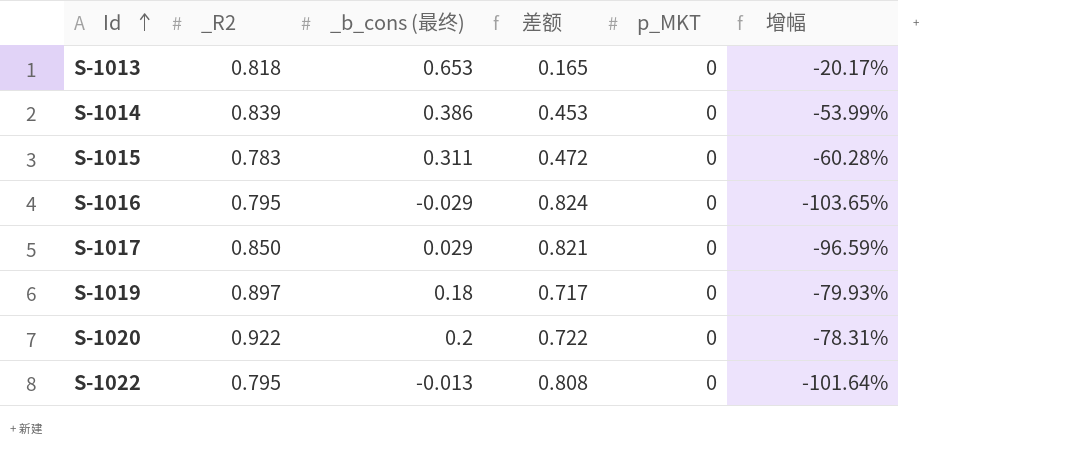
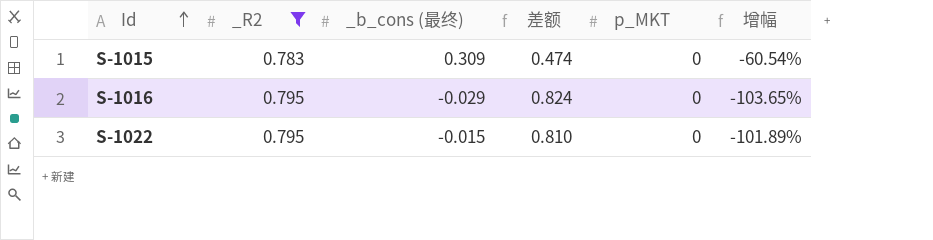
filter: none -> _R2 <= 0.795
S-1015 | _b_cons (最终): 0.311 -> 0.309
S-1015 | 差额: 0.472 -> 0.474
S-1015 | 增幅: -60.28% -> -60.54%
S-1022 | _b_cons (最终): -0.013 -> -0.015
S-1022 | 差额: 0.808 -> 0.810
S-1022 | 增幅: -101.64% -> -101.89%

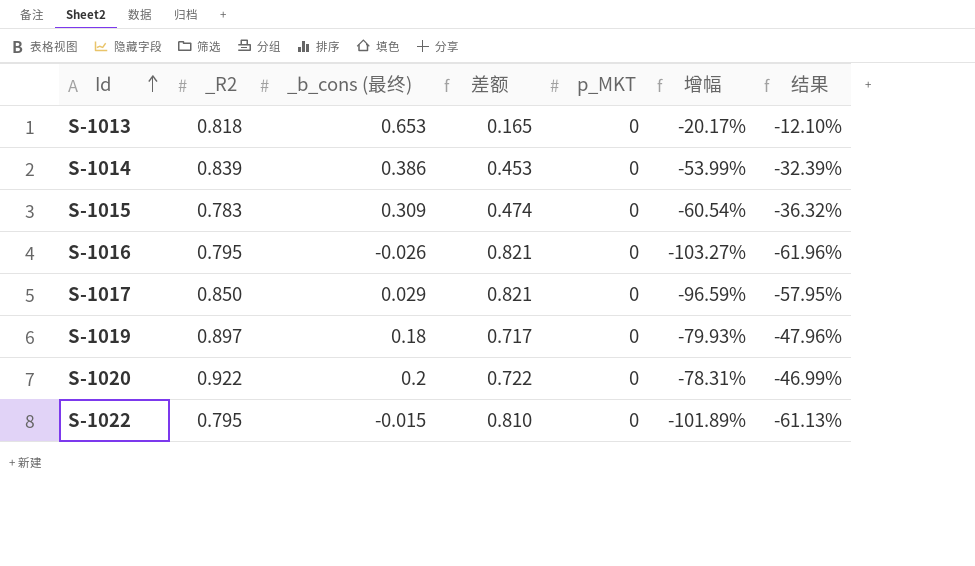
filter: _R2 <= 0.795 -> none
column 结果 | formula: none -> [增幅] * 0.6
S-1016 | _b_cons (最终): -0.029 -> -0.026
S-1016 | 差额: 0.824 -> 0.821
S-1016 | 增幅: -103.65% -> -103.27%

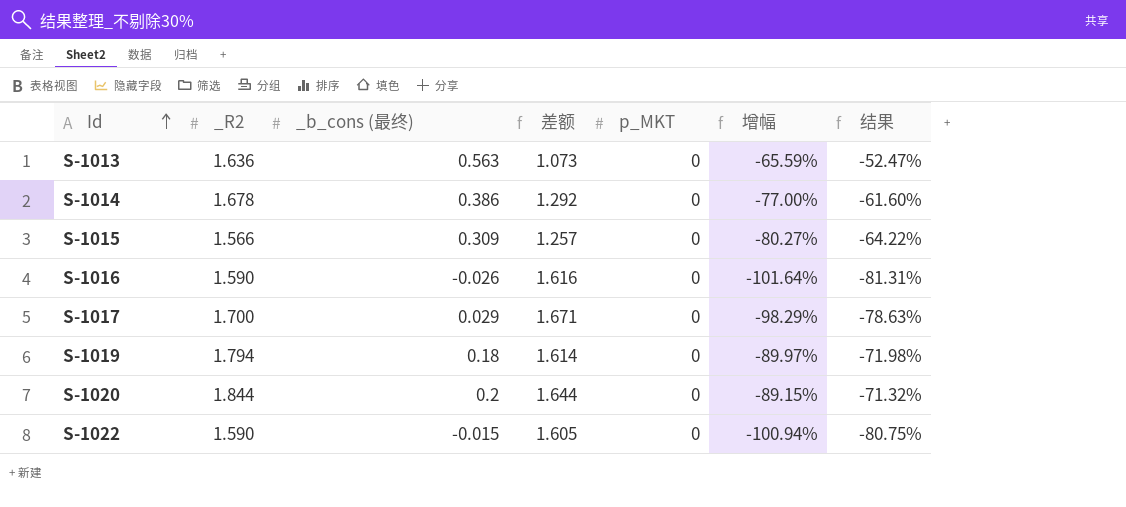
column 结果 | formula: [增幅] * 0.6 -> [增幅] * 0.8
S-1013 | _R2: 0.818 -> 1.636
S-1013 | _b_cons (最终): 0.653 -> 0.563
S-1013 | 差额: 0.165 -> 1.073
S-1013 | 增幅: -20.17% -> -65.59%
S-1014 | _R2: 0.839 -> 1.678
S-1014 | 差额: 0.453 -> 1.292
S-1014 | 增幅: -53.99% -> -77.00%
S-1015 | _R2: 0.783 -> 1.566
S-1015 | 差额: 0.474 -> 1.257
S-1015 | 增幅: -60.54% -> -80.27%
S-1016 | _R2: 0.795 -> 1.590
S-1016 | 差额: 0.821 -> 1.616
S-1016 | 增幅: -103.27% -> -101.64%
S-1017 | _R2: 0.850 -> 1.700
S-1017 | 差额: 0.821 -> 1.671
S-1017 | 增幅: -96.59% -> -98.29%
S-1019 | _R2: 0.897 -> 1.794
S-1019 | 差额: 0.717 -> 1.614
S-1019 | 增幅: -79.93% -> -89.97%
S-1020 | _R2: 0.922 -> 1.844
S-1020 | 差额: 0.722 -> 1.644
S-1020 | 增幅: -78.31% -> -89.15%
S-1022 | _R2: 0.795 -> 1.590
S-1022 | 差额: 0.810 -> 1.605
S-1022 | 增幅: -101.89% -> -100.94%

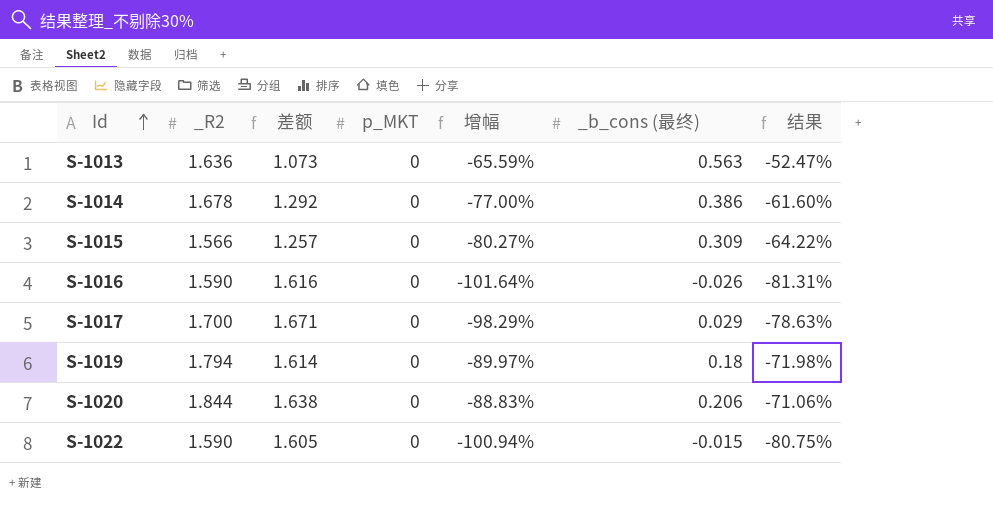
column _b_cons (最终) | position: 3 -> 6
S-1020 | 差额: 1.644 -> 1.638
S-1020 | 增幅: -89.15% -> -88.83%
S-1020 | _b_cons (最终): 0.2 -> 0.206
S-1020 | 结果: -71.32% -> -71.06%

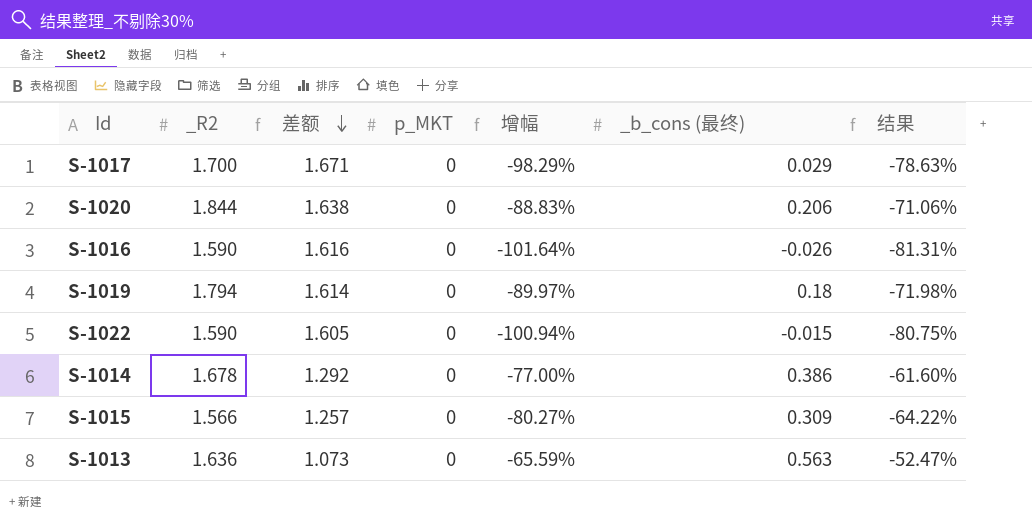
row order: Id ascending -> 差额 descending

